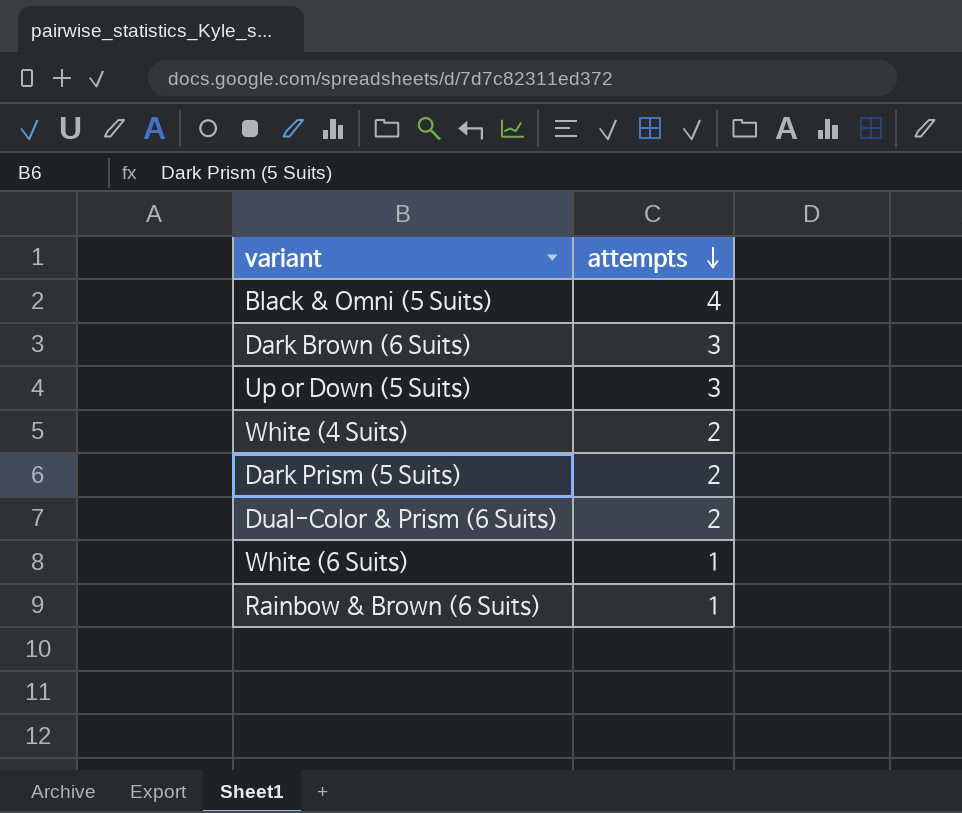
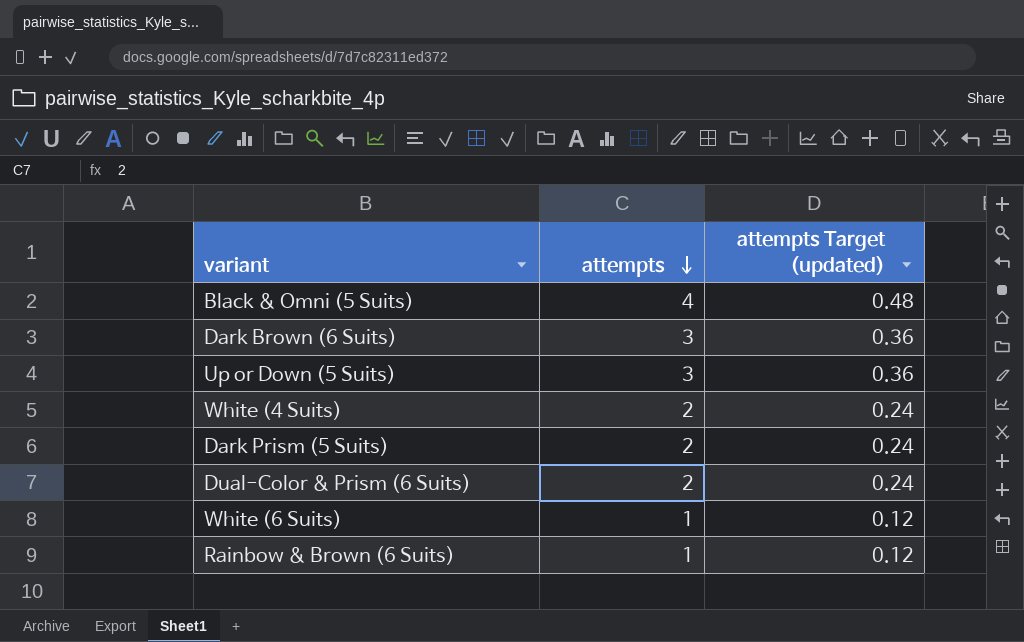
column attempts Target (updated) | formula: none -> [attempts] * 0.12

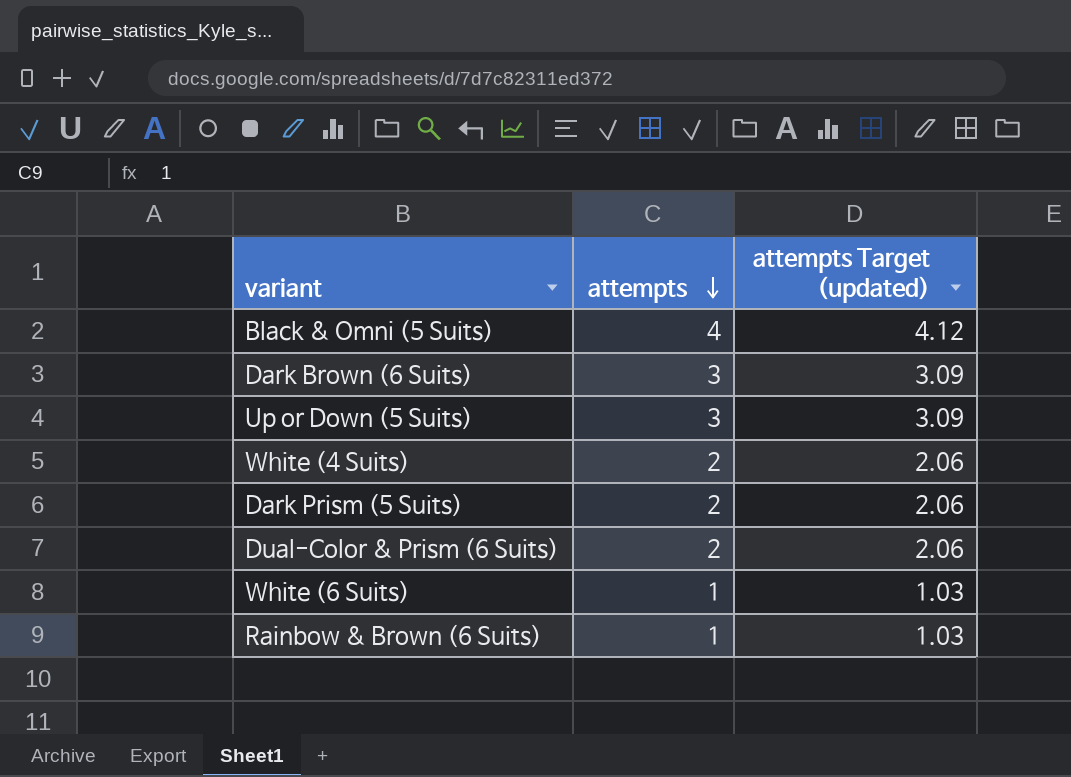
column attempts Target (updated) | formula: [attempts] * 0.12 -> [attempts] * 1.03

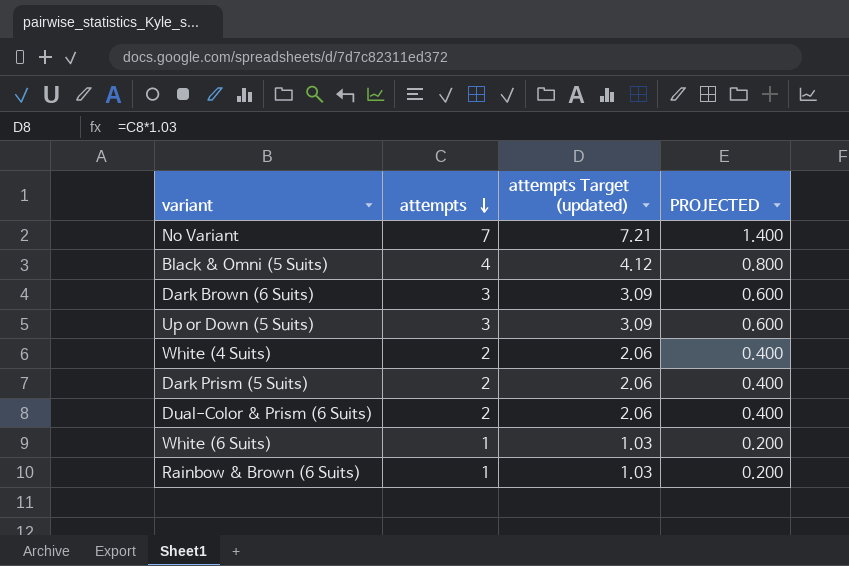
column PROJECTED | formula: none -> [attempts] * 0.2
row No Variant: none -> 7 | 7.21 | 1.400

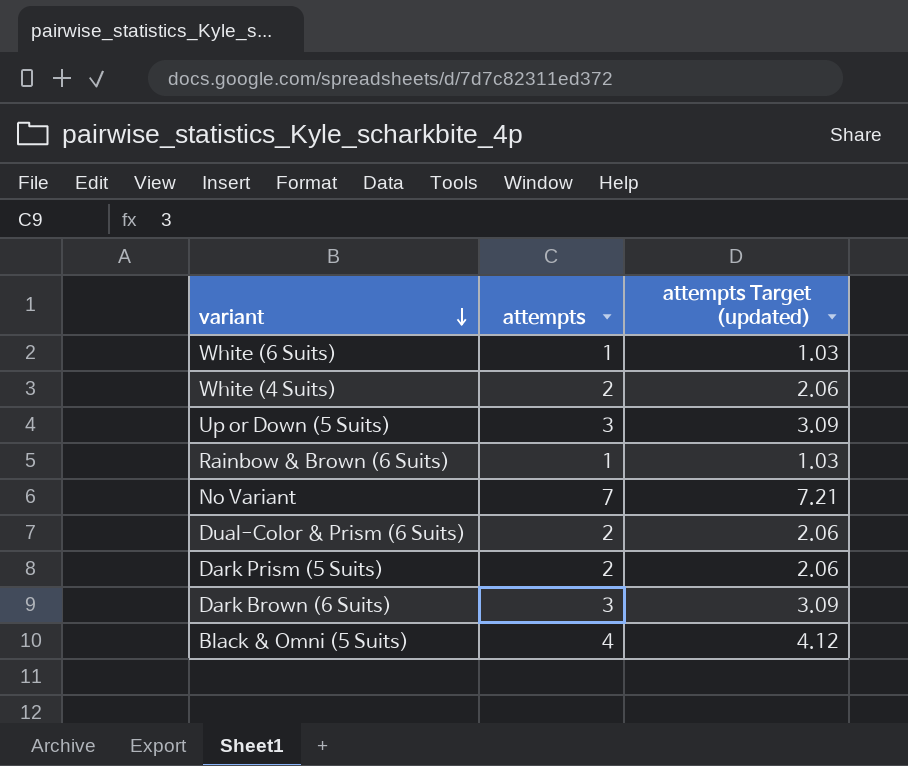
row order: attempts descending -> variant descending
column PROJECTED | formula: [attempts] * 0.2 -> none

